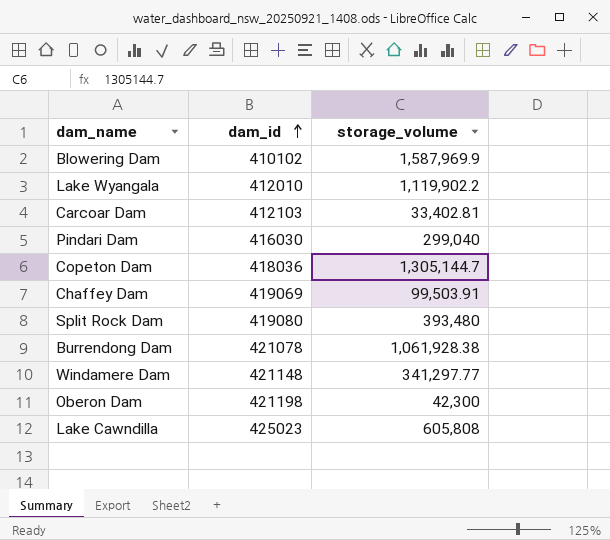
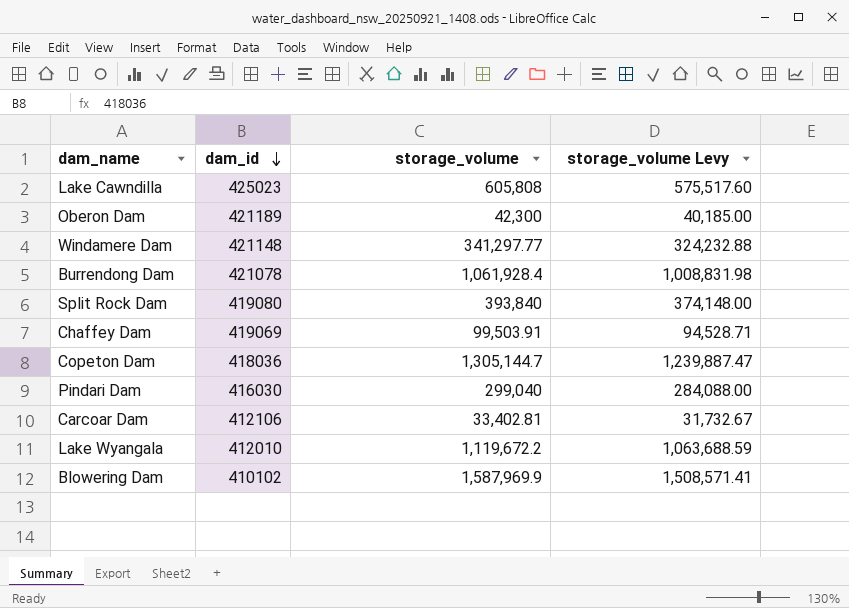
row order: dam_id ascending -> dam_id descending
column storage_volume Levy | formula: none -> [storage_volume] * 0.95
Oberon Dam | dam_id: 421198 -> 421189
Burrendong Dam | storage_volume: 1,061,928.38 -> 1,061,928.4
Split Rock Dam | storage_volume: 393,480 -> 393,840
Carcoar Dam | dam_id: 412103 -> 412106
Lake Wyangala | storage_volume: 1,119,902.2 -> 1,119,672.2

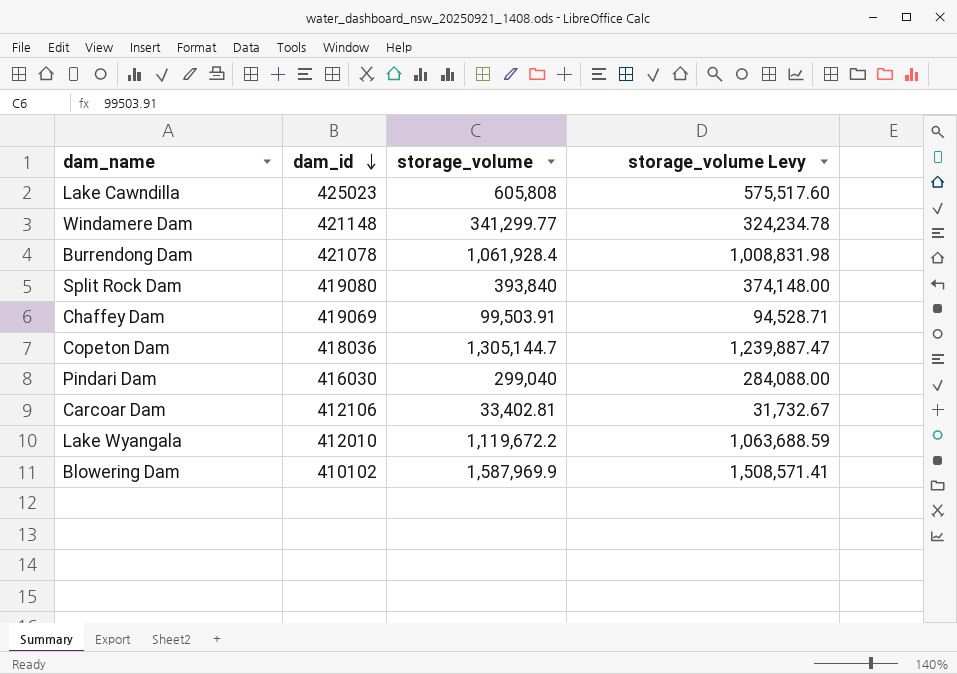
row Oberon Dam: 421189 | 42,300 | 40,185.00 -> none
Windamere Dam | storage_volume: 341,297.77 -> 341,299.77
Windamere Dam | storage_volume Levy: 324,232.88 -> 324,234.78

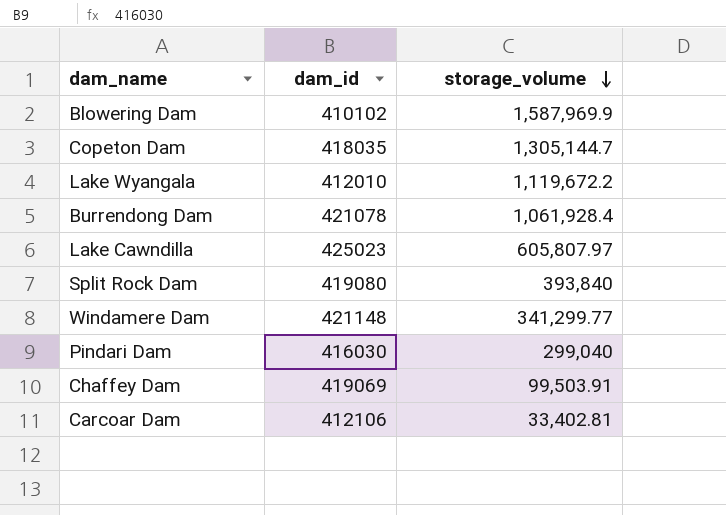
row order: dam_id descending -> storage_volume descending
column storage_volume Levy | formula: [storage_volume] * 0.95 -> none
Copeton Dam | dam_id: 418036 -> 418035
Lake Cawndilla | storage_volume: 605,808 -> 605,807.97

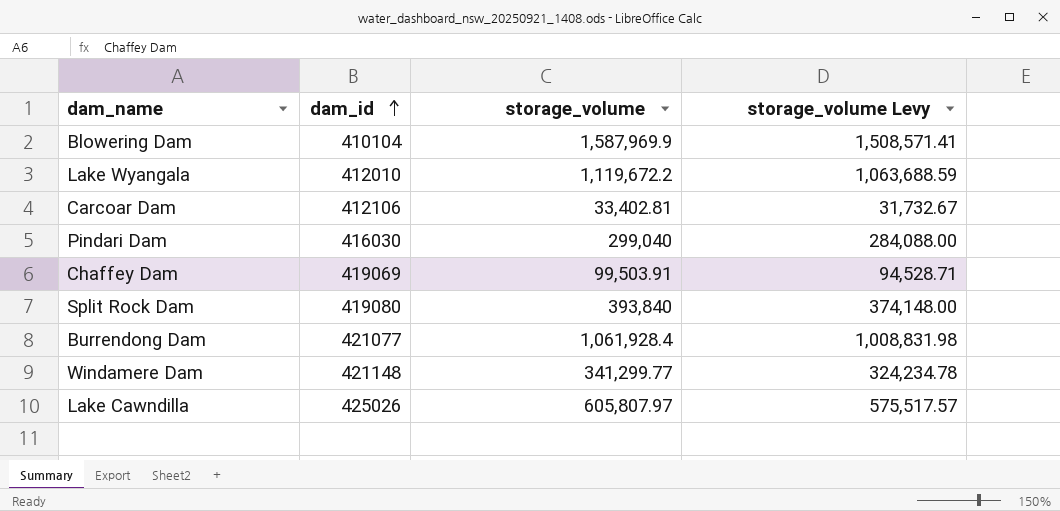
row order: storage_volume descending -> dam_id ascending
column storage_volume Levy | formula: none -> [storage_volume] * 0.95
row Copeton Dam: 418035 | 1,305,144.7 -> none
Blowering Dam | dam_id: 410102 -> 410104
Burrendong Dam | dam_id: 421078 -> 421077
Lake Cawndilla | dam_id: 425023 -> 425026

